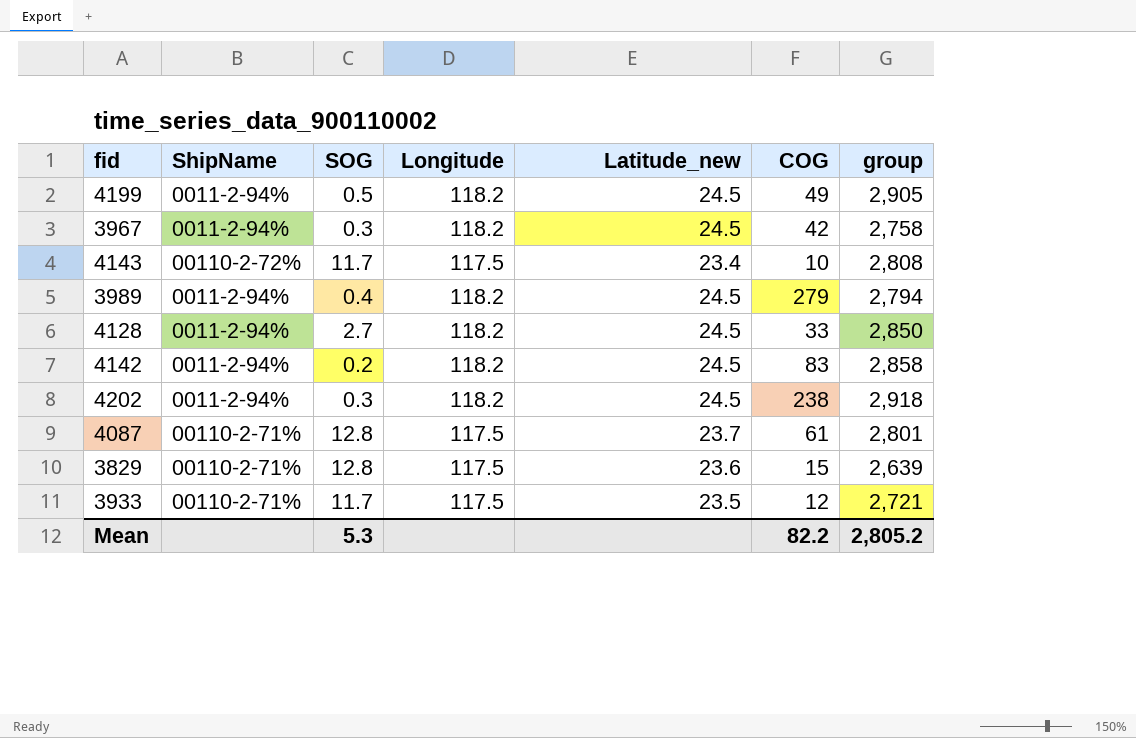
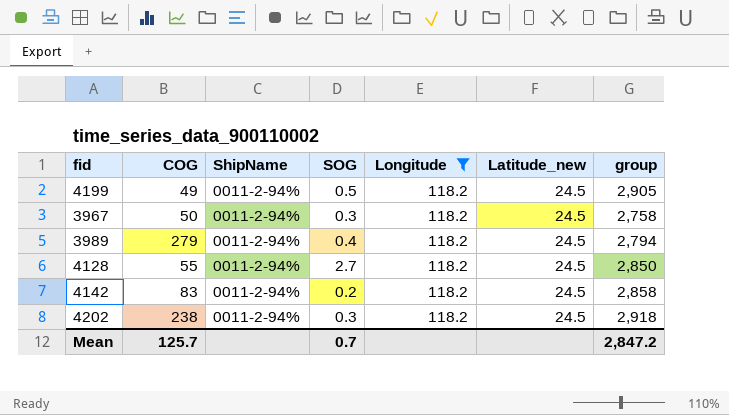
filter: none -> Longitude = 118.2
column COG | position: 6 -> 2
3967 | COG: 42 -> 50
4128 | COG: 33 -> 55
Mean | COG: 82.2 -> 125.7
Mean | SOG: 5.3 -> 0.7
Mean | group: 2,805.2 -> 2,847.2

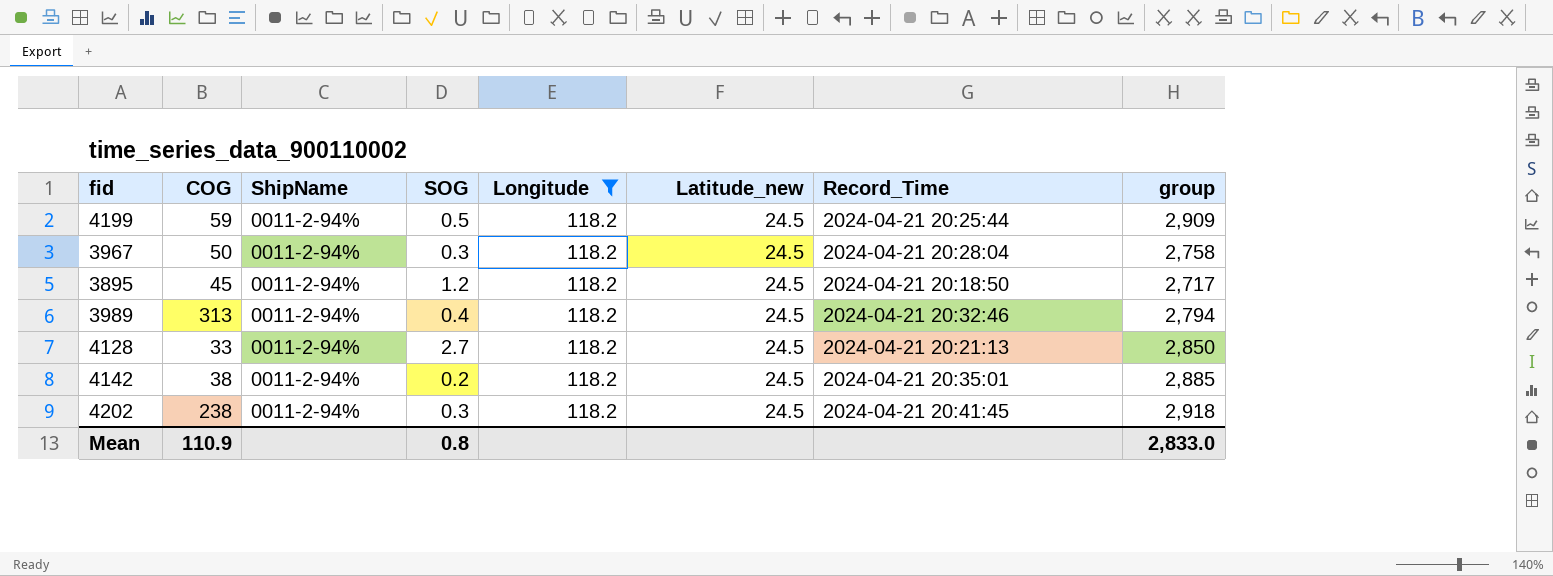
column Record_Time | position: none -> 7
4199 | COG: 49 -> 59
4199 | group: 2,905 -> 2,909
row 3895: none -> 45 | 0011-2-94% | 1.2 | 118.2 | 24.5 | 2024-04-21 20:18:50 | 2,717
3989 | COG: 279 -> 313
4128 | COG: 55 -> 33
4142 | COG: 83 -> 38
4142 | group: 2,858 -> 2,885
Mean | COG: 125.7 -> 110.9
Mean | SOG: 0.7 -> 0.8
Mean | group: 2,847.2 -> 2,833.0

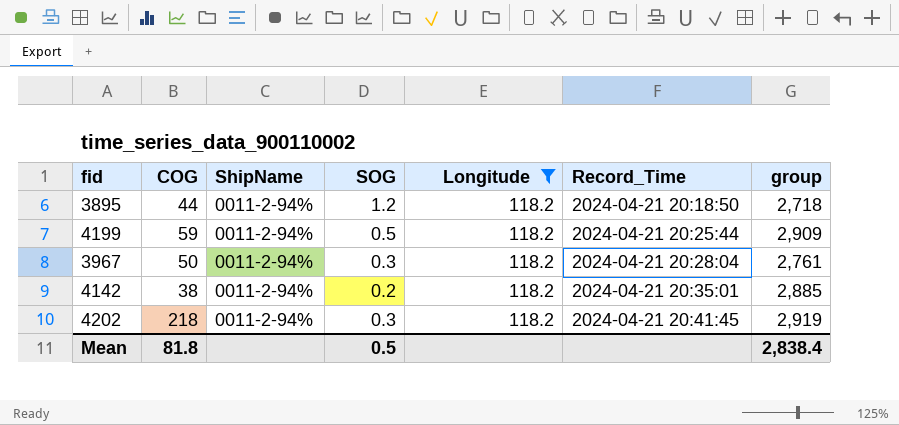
row order: none -> Record_Time ascending
column Latitude_new | position: 6 -> none
row 3989: 313 | 0011-2-94% | 0.4 | 118.2 | 24.5 | 2024-04-21 20:32:46 | 2,794 -> none
row 4128: 33 | 0011-2-94% | 2.7 | 118.2 | 24.5 | 2024-04-21 20:21:13 | 2,850 -> none
3895 | COG: 45 -> 44
3895 | group: 2,717 -> 2,718
3967 | group: 2,758 -> 2,761
4202 | COG: 238 -> 218
4202 | group: 2,918 -> 2,919
Mean | COG: 110.9 -> 81.8
Mean | SOG: 0.8 -> 0.5
Mean | group: 2,833.0 -> 2,838.4

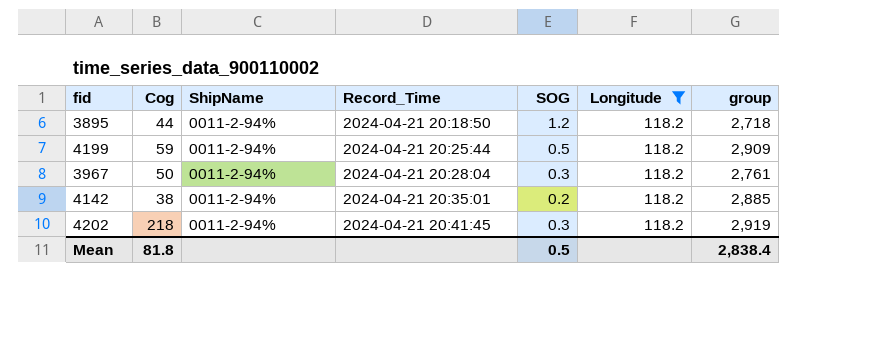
column name: COG -> Cog
column Record_Time | position: 6 -> 4

